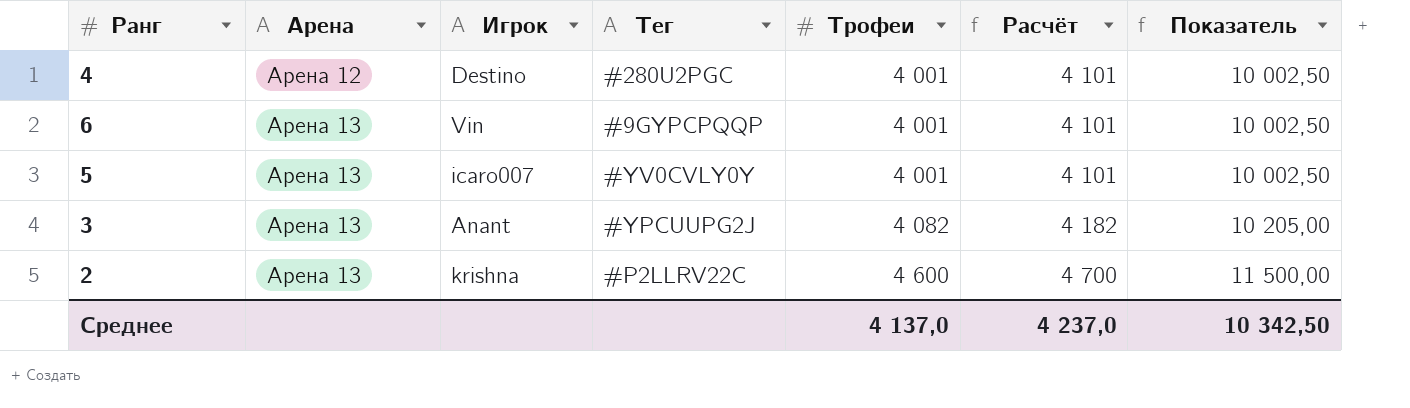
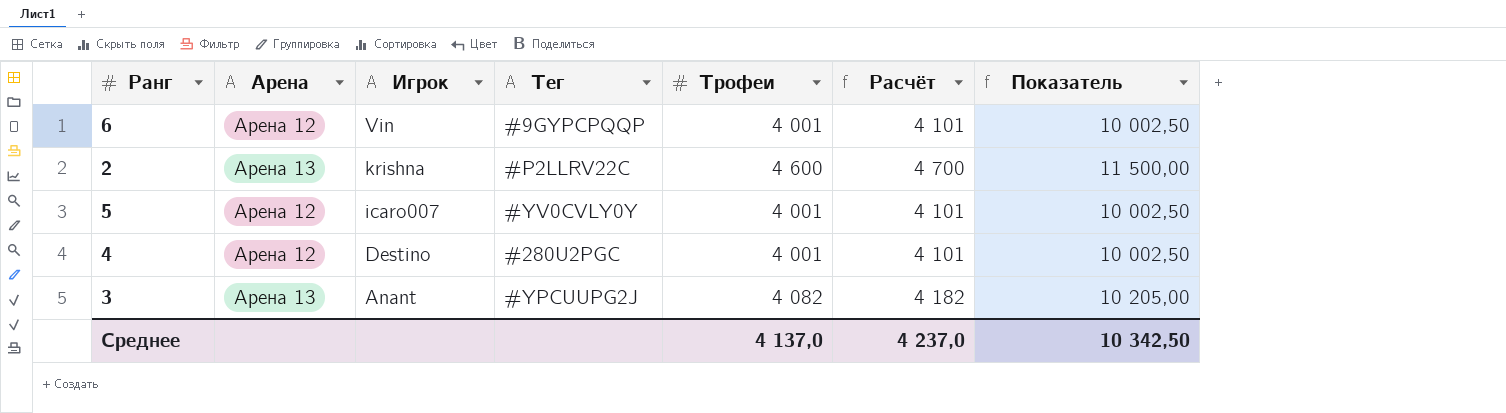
row order: Арена ascending -> Игрок descending
6 | Арена: Арена 13 -> Арена 12
5 | Арена: Арена 13 -> Арена 12

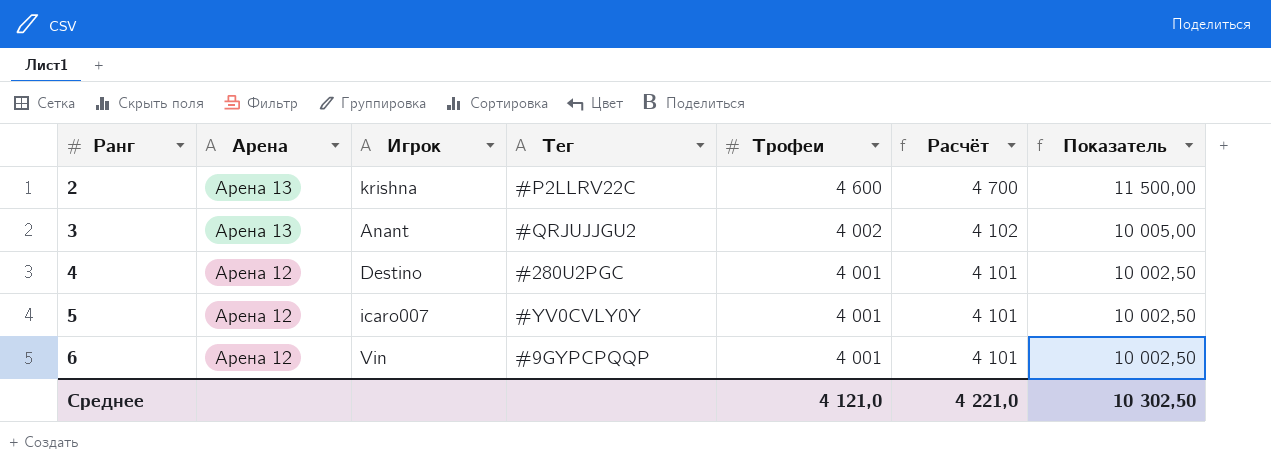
row order: Игрок descending -> Ранг ascending
3 | Тег: #YPCUUPG2J -> #QRJUJJGU2
3 | Трофеи: 4 082 -> 4 002
3 | Расчёт: 4 182 -> 4 102
3 | Показатель: 10 205,00 -> 10 005,00
Среднее | Трофеи: 4 137,0 -> 4 121,0
Среднее | Расчёт: 4 237,0 -> 4 221,0
Среднее | Показатель: 10 342,50 -> 10 302,50

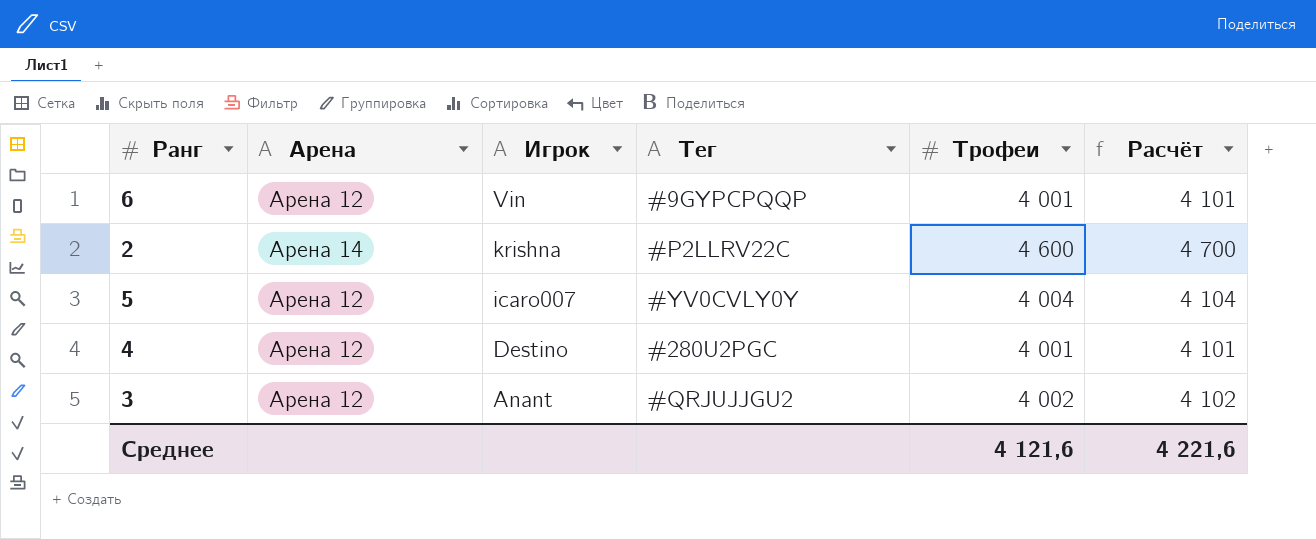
row order: Ранг ascending -> Игрок descending
column Показатель | formula: [Трофеи] * 2,5 -> none
2 | Арена: Арена 13 -> Арена 14
5 | Трофеи: 4 001 -> 4 004
5 | Расчёт: 4 101 -> 4 104
3 | Арена: Арена 13 -> Арена 12
Среднее | Трофеи: 4 121,0 -> 4 121,6
Среднее | Расчёт: 4 221,0 -> 4 221,6

